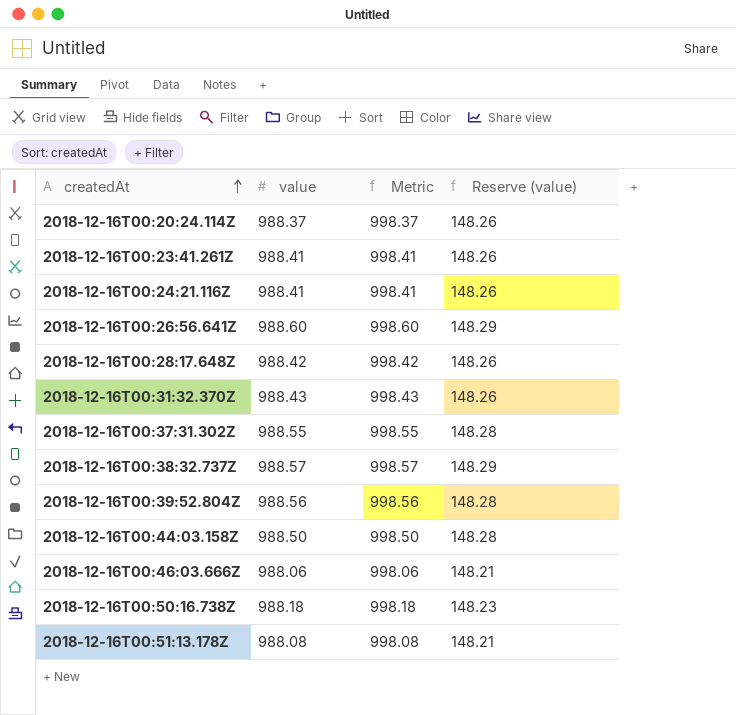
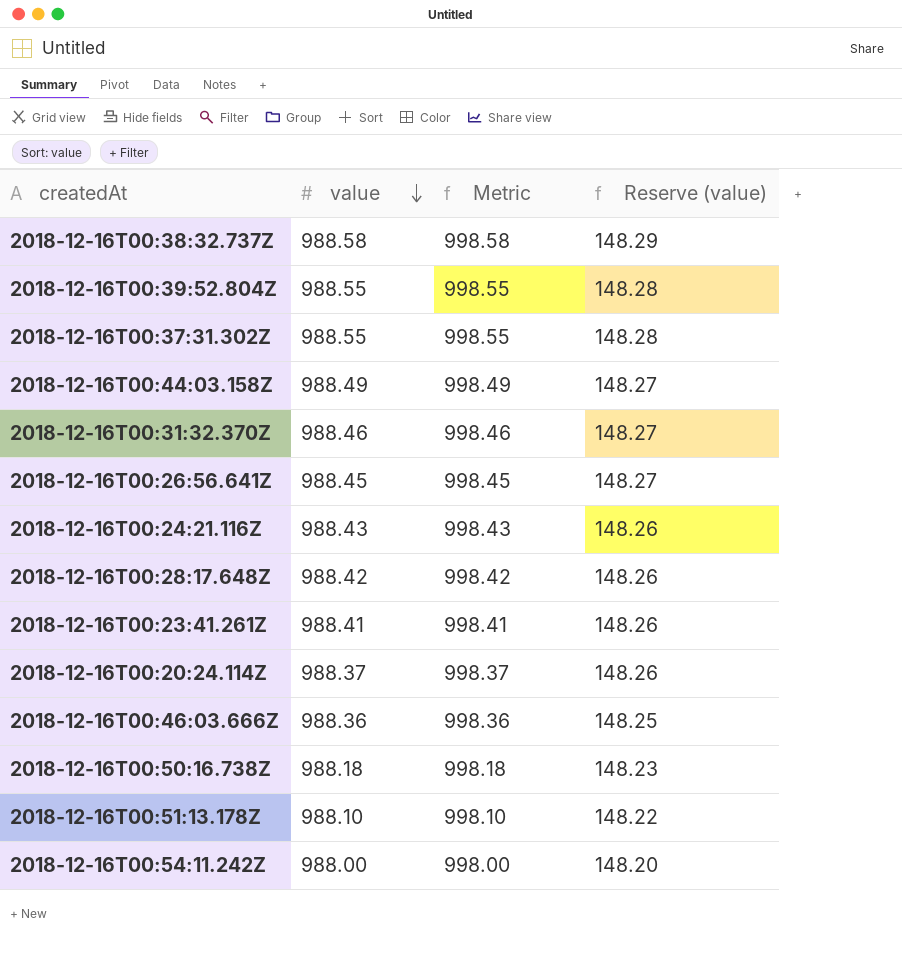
row order: createdAt ascending -> value descending
2018-12-16T00:38:32.737Z | value: 988.57 -> 988.58
2018-12-16T00:38:32.737Z | Metric: 998.57 -> 998.58
2018-12-16T00:39:52.804Z | value: 988.56 -> 988.55
2018-12-16T00:39:52.804Z | Metric: 998.56 -> 998.55
2018-12-16T00:44:03.158Z | value: 988.50 -> 988.49
2018-12-16T00:44:03.158Z | Metric: 998.50 -> 998.49
2018-12-16T00:44:03.158Z | Reserve (value): 148.28 -> 148.27
2018-12-16T00:31:32.370Z | value: 988.43 -> 988.46
2018-12-16T00:31:32.370Z | Metric: 998.43 -> 998.46
2018-12-16T00:31:32.370Z | Reserve (value): 148.26 -> 148.27
2018-12-16T00:26:56.641Z | value: 988.60 -> 988.45
2018-12-16T00:26:56.641Z | Metric: 998.60 -> 998.45
2018-12-16T00:26:56.641Z | Reserve (value): 148.29 -> 148.27
2018-12-16T00:24:21.116Z | value: 988.41 -> 988.43
2018-12-16T00:24:21.116Z | Metric: 998.41 -> 998.43
2018-12-16T00:46:03.666Z | value: 988.06 -> 988.36
2018-12-16T00:46:03.666Z | Metric: 998.06 -> 998.36
2018-12-16T00:46:03.666Z | Reserve (value): 148.21 -> 148.25
2018-12-16T00:51:13.178Z | value: 988.08 -> 988.10
2018-12-16T00:51:13.178Z | Metric: 998.08 -> 998.10
2018-12-16T00:51:13.178Z | Reserve (value): 148.21 -> 148.22
row 2018-12-16T00:54:11.242Z: none -> 988.00 | 998.00 | 148.20

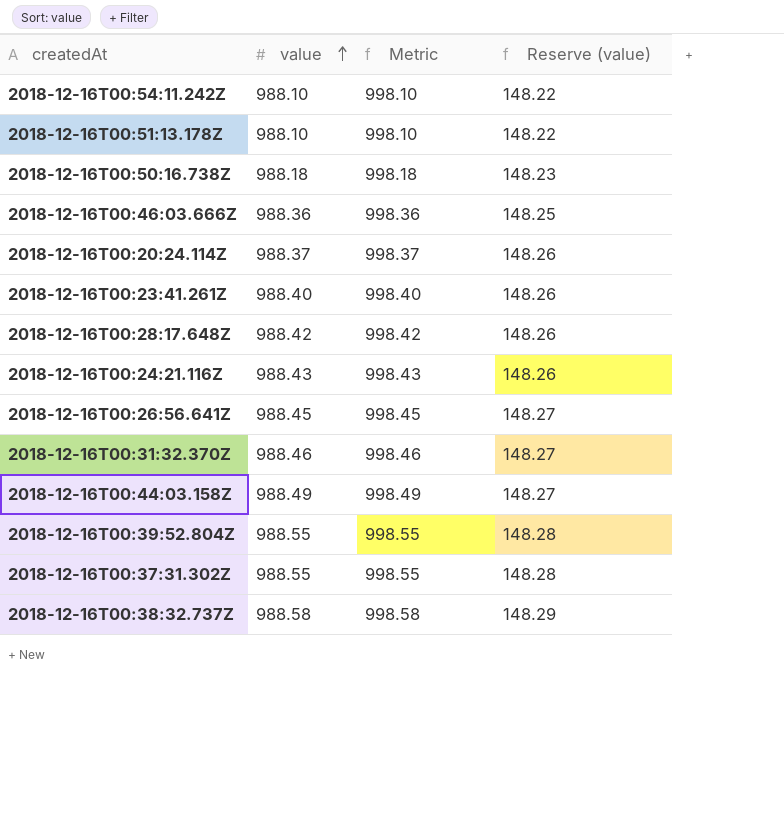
row order: value descending -> value ascending
2018-12-16T00:54:11.242Z | value: 988.00 -> 988.10
2018-12-16T00:54:11.242Z | Metric: 998.00 -> 998.10
2018-12-16T00:54:11.242Z | Reserve (value): 148.20 -> 148.22
2018-12-16T00:23:41.261Z | value: 988.41 -> 988.40
2018-12-16T00:23:41.261Z | Metric: 998.41 -> 998.40

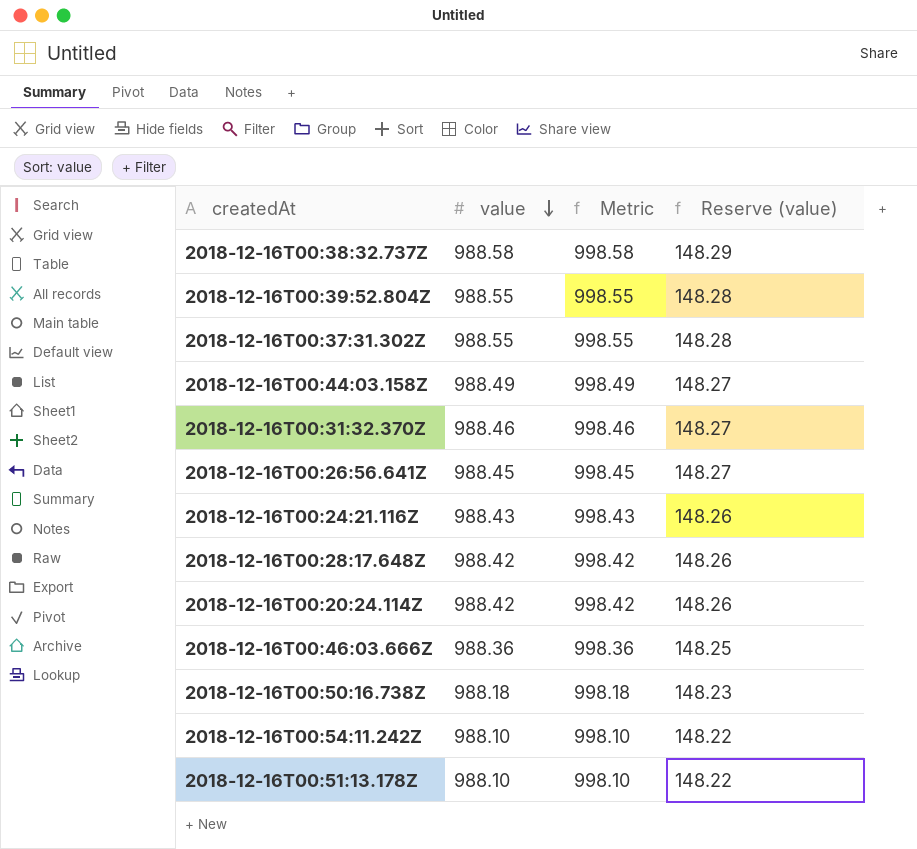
row order: value ascending -> value descending
row 2018-12-16T00:23:41.261Z: 988.40 | 998.40 | 148.26 -> none
2018-12-16T00:20:24.114Z | value: 988.37 -> 988.42
2018-12-16T00:20:24.114Z | Metric: 998.37 -> 998.42

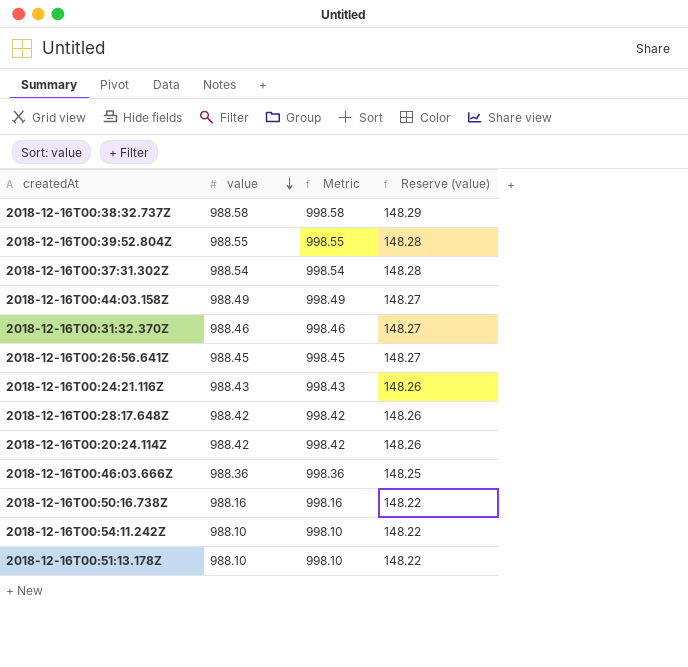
2018-12-16T00:37:31.302Z | value: 988.55 -> 988.54
2018-12-16T00:37:31.302Z | Metric: 998.55 -> 998.54
2018-12-16T00:50:16.738Z | value: 988.18 -> 988.16
2018-12-16T00:50:16.738Z | Metric: 998.18 -> 998.16
2018-12-16T00:50:16.738Z | Reserve (value): 148.23 -> 148.22

